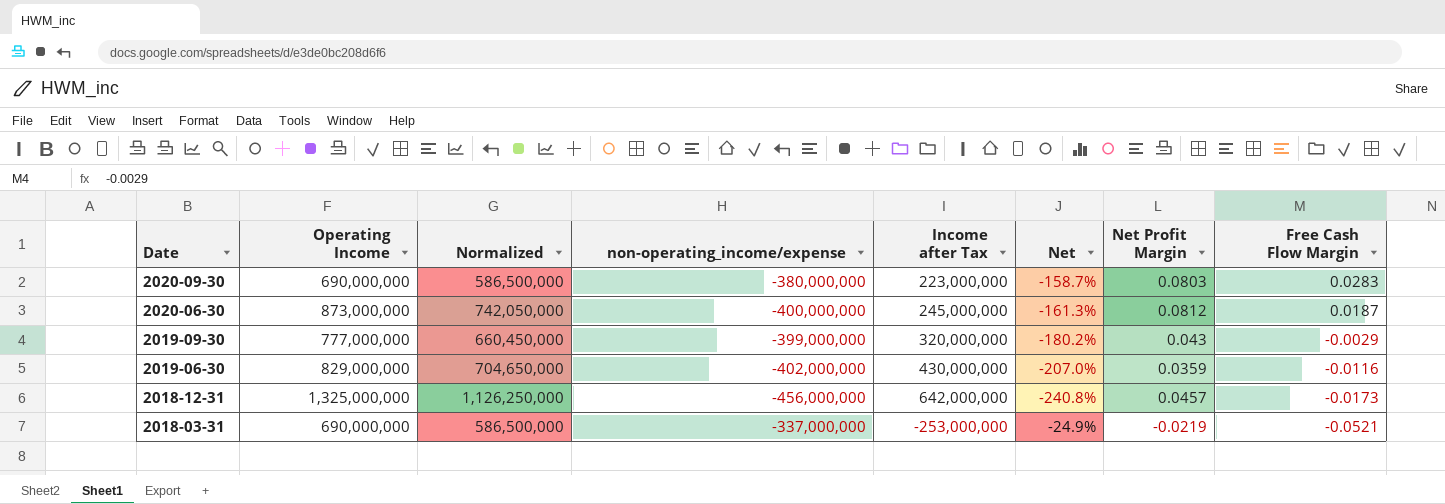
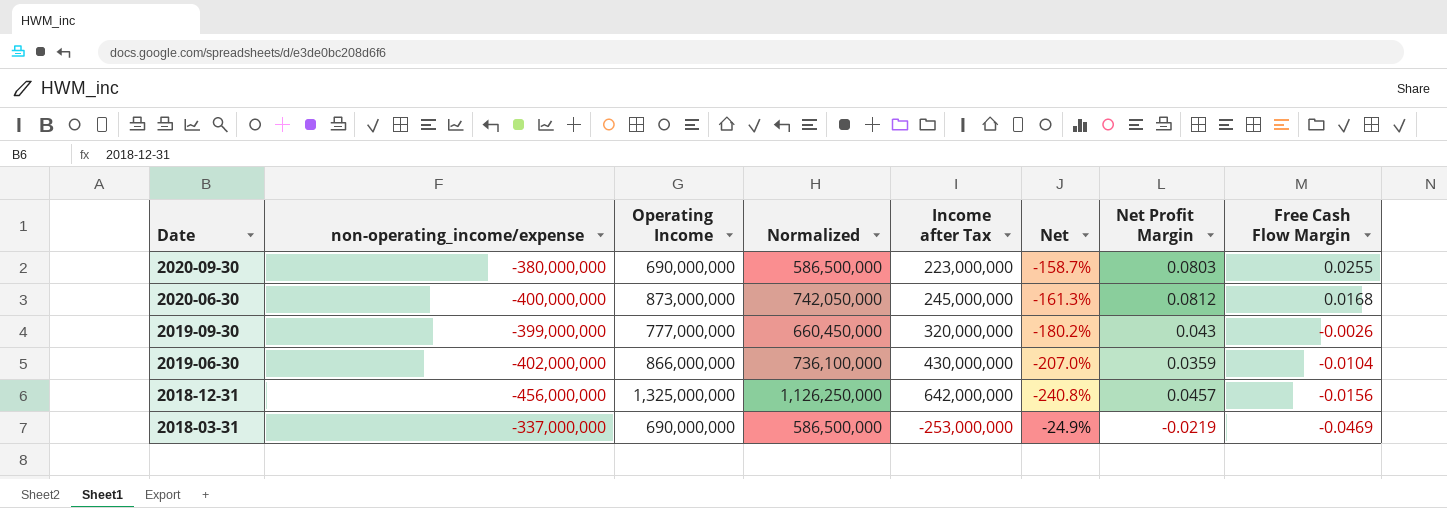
column non-operating_income/expense | position: 4 -> 2
2020-09-30 | Free Cash Flow Margin: 0.0283 -> 0.0255
2020-06-30 | Free Cash Flow Margin: 0.0187 -> 0.0168
2019-09-30 | Free Cash Flow Margin: -0.0029 -> -0.0026
2019-06-30 | Operating Income: 829,000,000 -> 866,000,000
2019-06-30 | Normalized: 704,650,000 -> 736,100,000
2019-06-30 | Free Cash Flow Margin: -0.0116 -> -0.0104
2018-12-31 | Free Cash Flow Margin: -0.0173 -> -0.0156
2018-03-31 | Free Cash Flow Margin: -0.0521 -> -0.0469

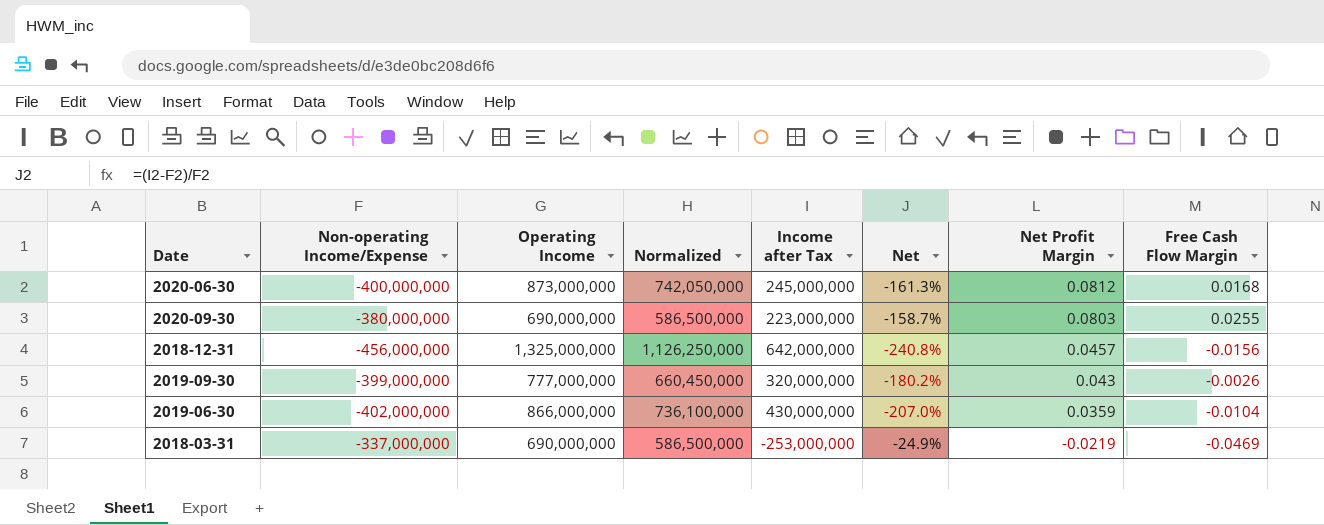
row order: Date descending -> Net Profit Margin descending
column name: non-operating_income/expense -> Non-operating Income/Expense

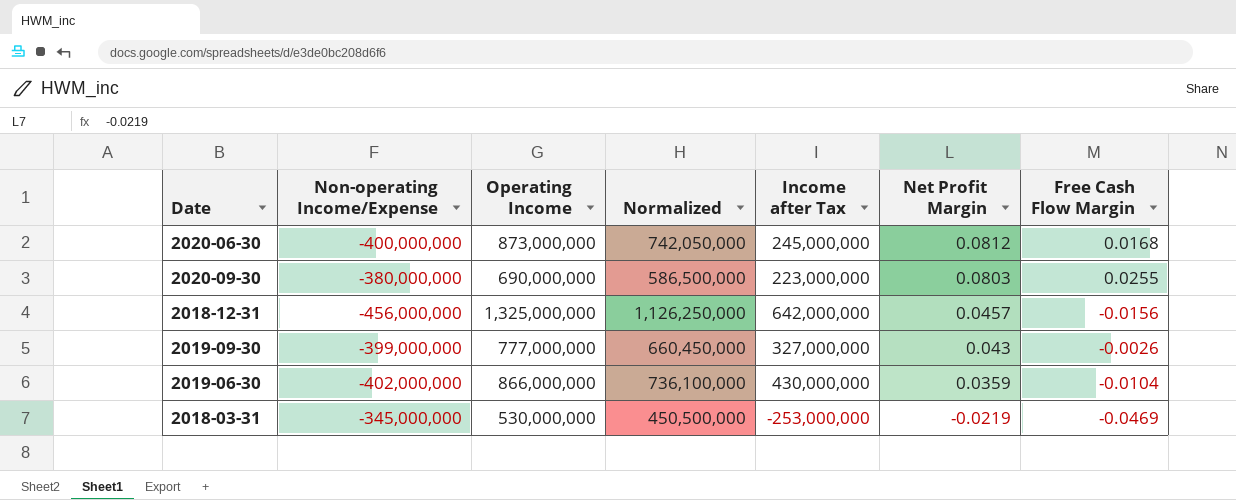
column Net | formula: ([Income after Tax] - [Non-operating Income/Expense]) / [Non-operating Income/Expense] -> none
2019-09-30 | Income after Tax: 320,000,000 -> 327,000,000
2018-03-31 | Non-operating Income/Expense: -337,000,000 -> -345,000,000
2018-03-31 | Operating Income: 690,000,000 -> 530,000,000
2018-03-31 | Normalized: 586,500,000 -> 450,500,000

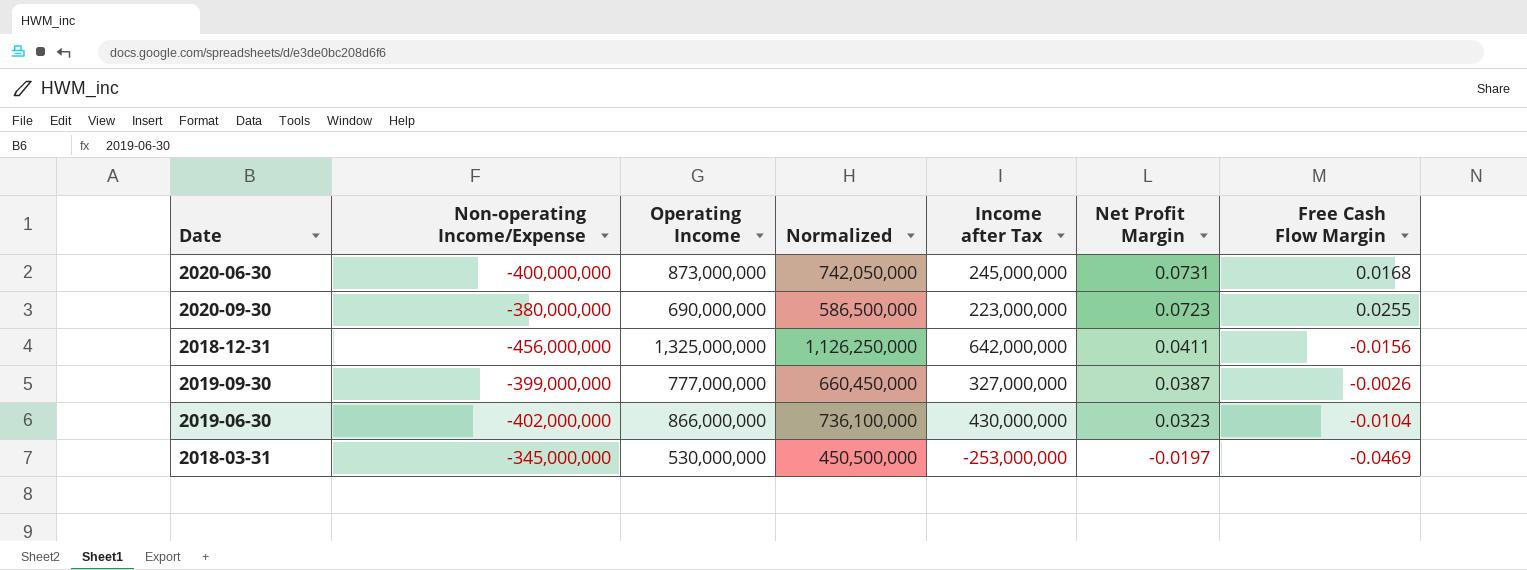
2020-06-30 | Net Profit Margin: 0.0812 -> 0.0731
2020-09-30 | Net Profit Margin: 0.0803 -> 0.0723
2018-12-31 | Net Profit Margin: 0.0457 -> 0.0411
2019-09-30 | Net Profit Margin: 0.043 -> 0.0387
2019-06-30 | Net Profit Margin: 0.0359 -> 0.0323
2018-03-31 | Net Profit Margin: -0.0219 -> -0.0197

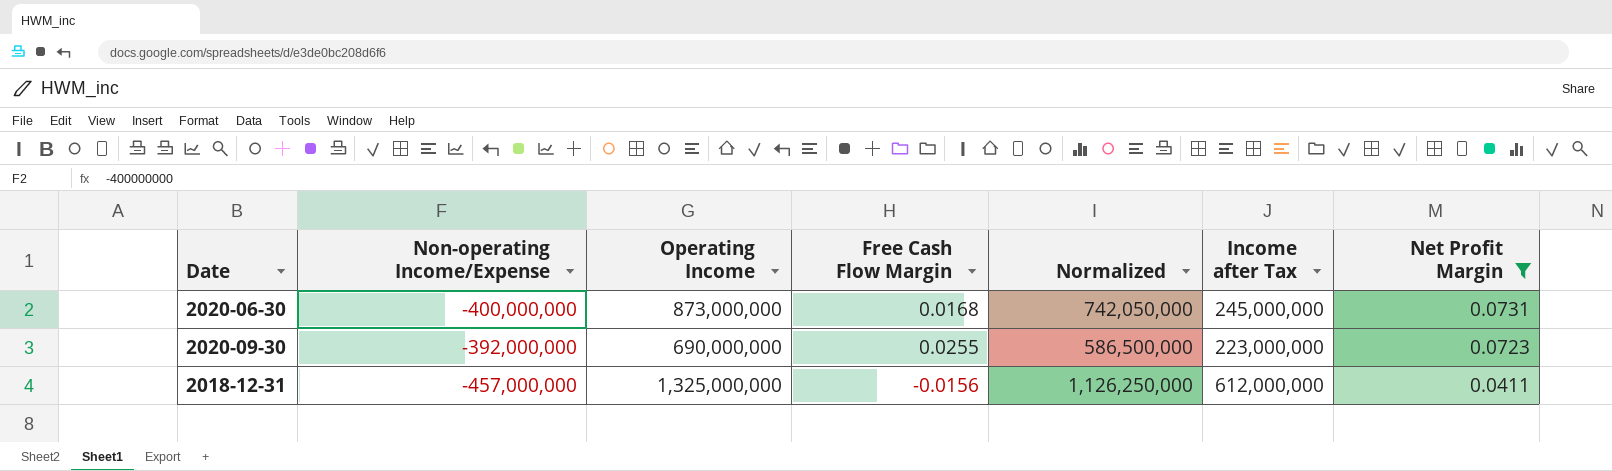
filter: none -> Net Profit Margin >= 0.0411
column Free Cash Flow Margin | position: 7 -> 4
2020-09-30 | Non-operating Income/Expense: -380,000,000 -> -392,000,000
2018-12-31 | Non-operating Income/Expense: -456,000,000 -> -457,000,000
2018-12-31 | Income after Tax: 642,000,000 -> 612,000,000

